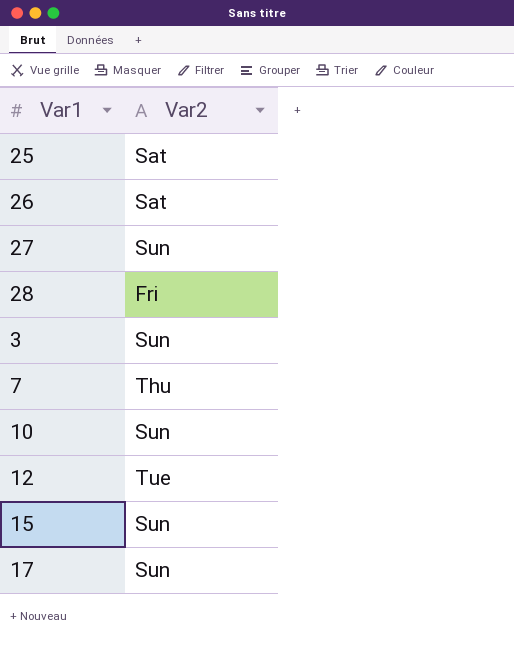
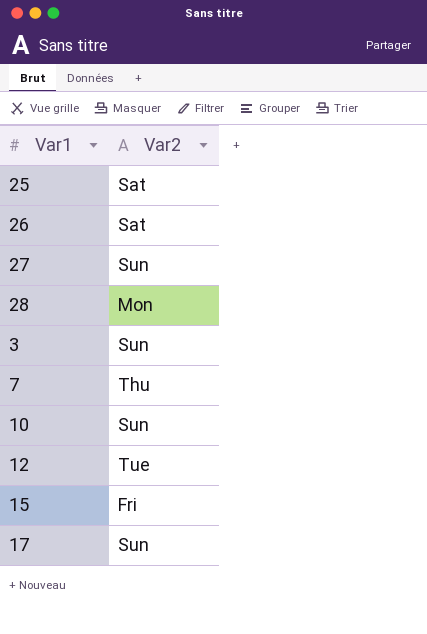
28 | Var2: Fri -> Mon
15 | Var2: Sun -> Fri

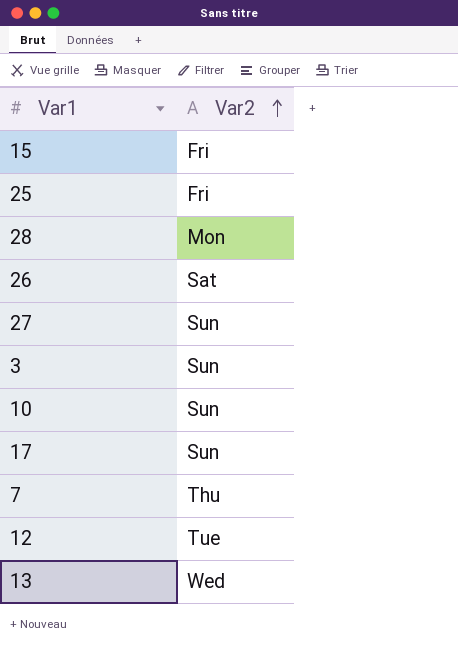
row order: none -> Var2 ascending
25 | Var2: Sat -> Fri
row 13: none -> Wed

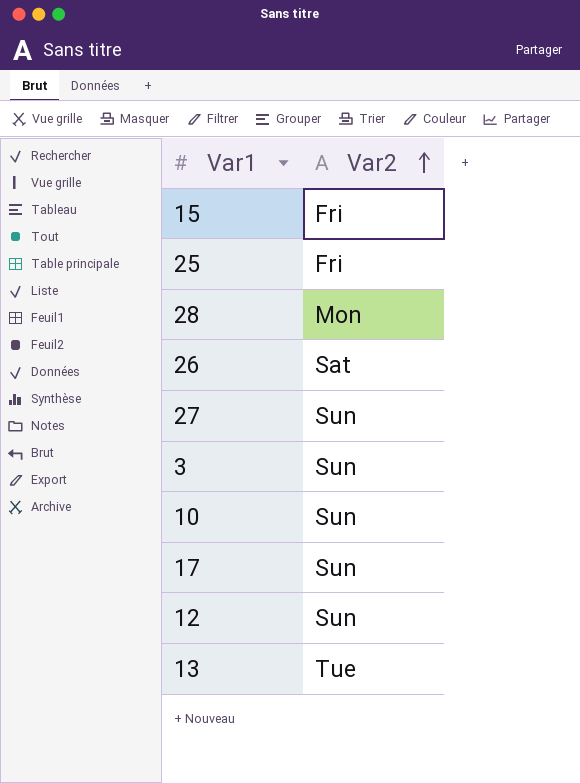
row 7: Thu -> none
12 | Var2: Tue -> Sun
13 | Var2: Wed -> Tue

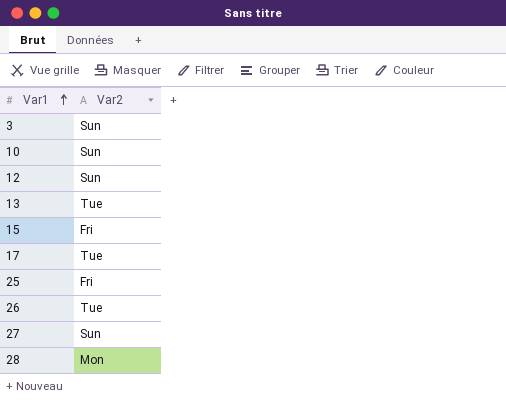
row order: Var2 ascending -> Var1 ascending
17 | Var2: Sun -> Tue
26 | Var2: Sat -> Tue

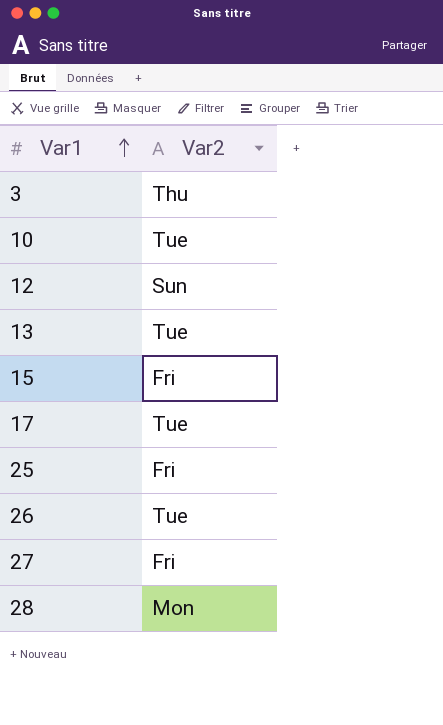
3 | Var2: Sun -> Thu
10 | Var2: Sun -> Tue
27 | Var2: Sun -> Fri

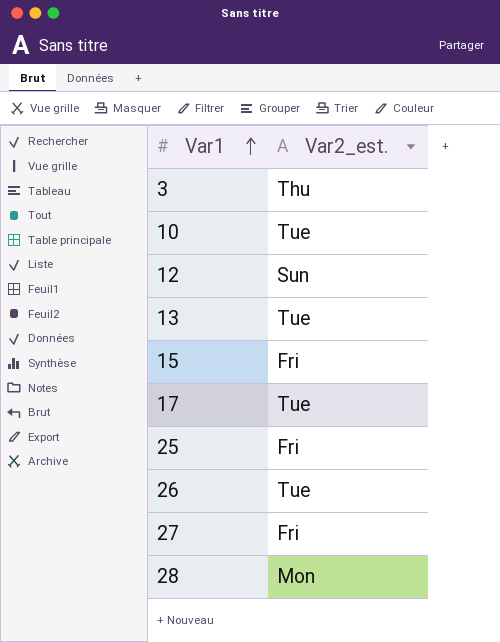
column name: Var2 -> Var2_est.

